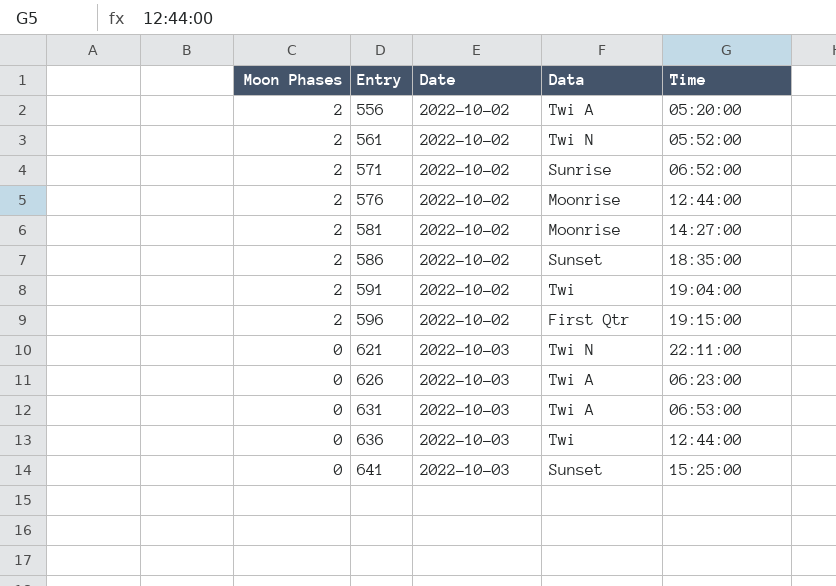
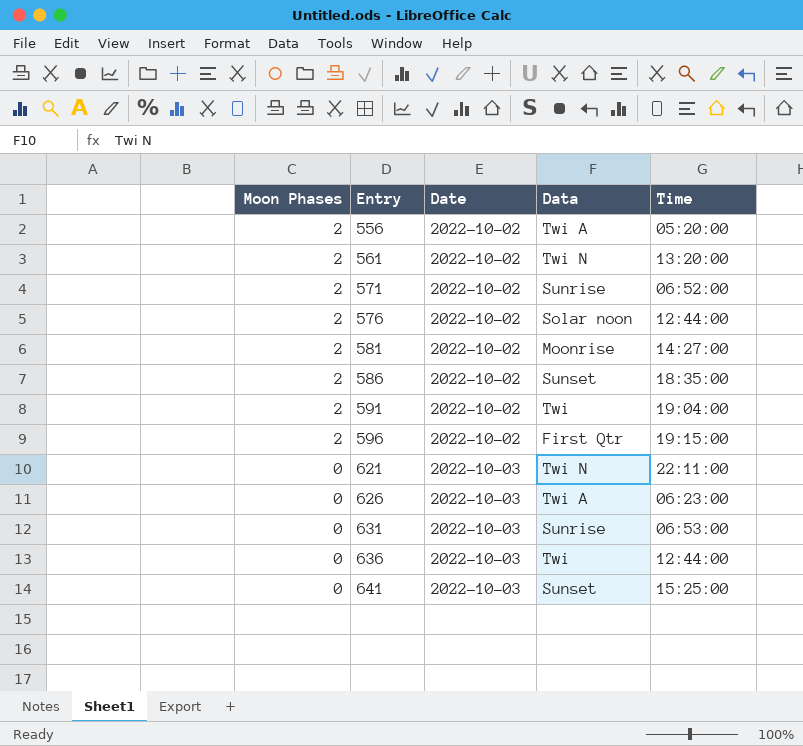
561 | Time: 05:52:00 -> 13:20:00
576 | Data: Moonrise -> Solar noon
631 | Data: Twi A -> Sunrise

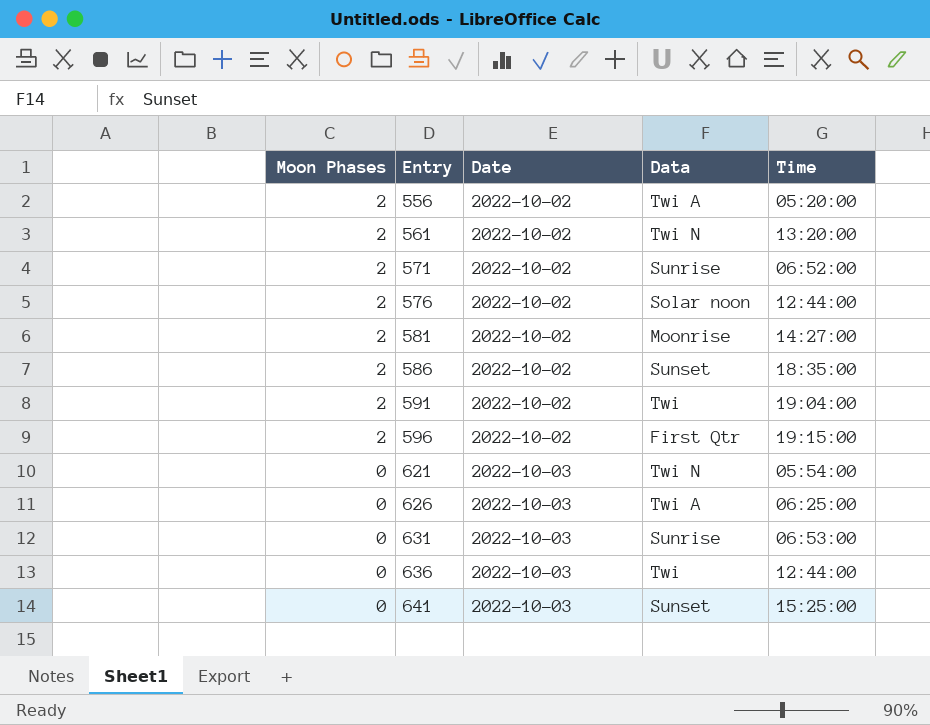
621 | Time: 22:11:00 -> 05:54:00
626 | Time: 06:23:00 -> 06:25:00

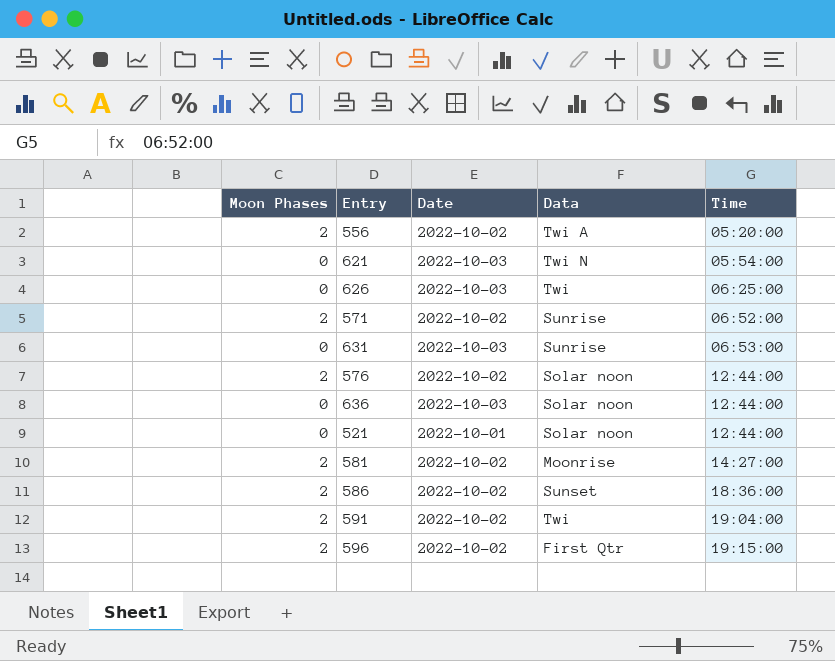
row order: Moon Phases descending -> Time ascending
row 561: 2 | 2022-10-02 | Twi N | 13:20:00 -> none
row 641: 0 | 2022-10-03 | Sunset | 15:25:00 -> none
626 | Data: Twi A -> Twi
636 | Data: Twi -> Solar noon
row 521: none -> 0 | 2022-10-01 | Solar noon | 12:44:00
586 | Time: 18:35:00 -> 18:36:00

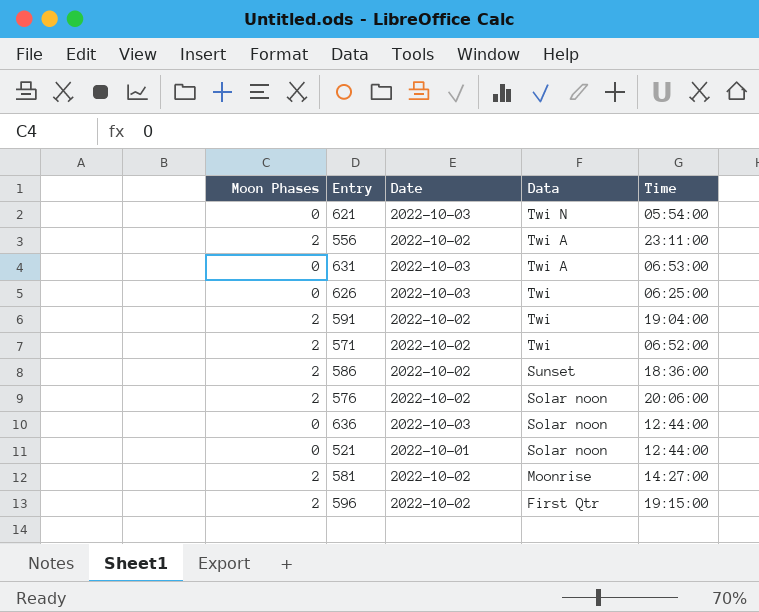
row order: Time ascending -> Data descending
556 | Time: 05:20:00 -> 23:11:00
631 | Data: Sunrise -> Twi A
571 | Data: Sunrise -> Twi
576 | Time: 12:44:00 -> 20:06:00

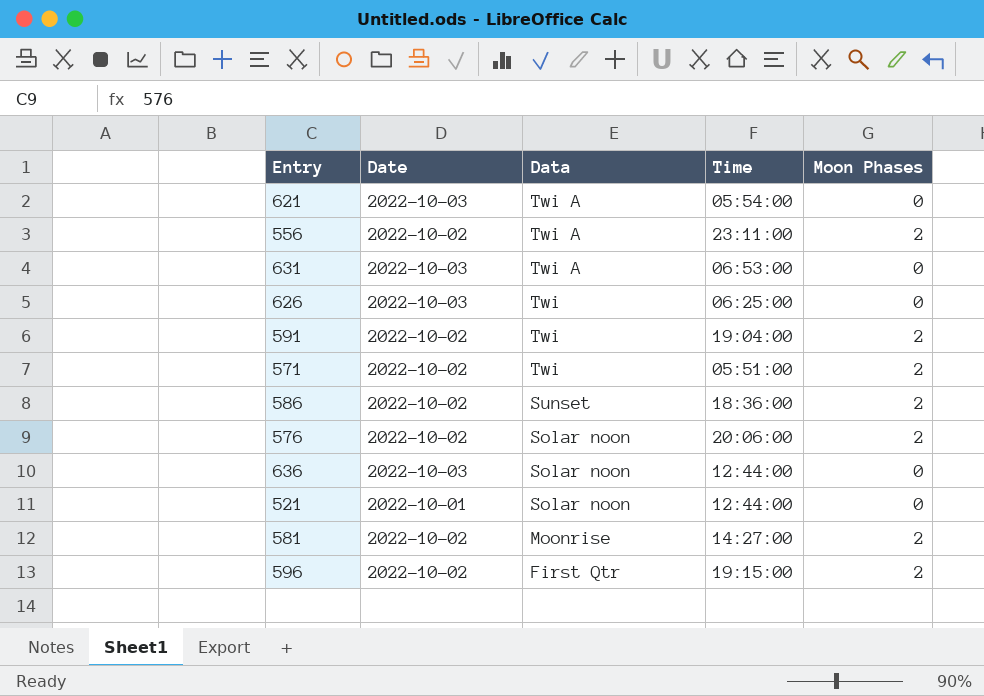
column Moon Phases | position: 1 -> 5
621 | Data: Twi N -> Twi A
571 | Time: 06:52:00 -> 05:51:00

